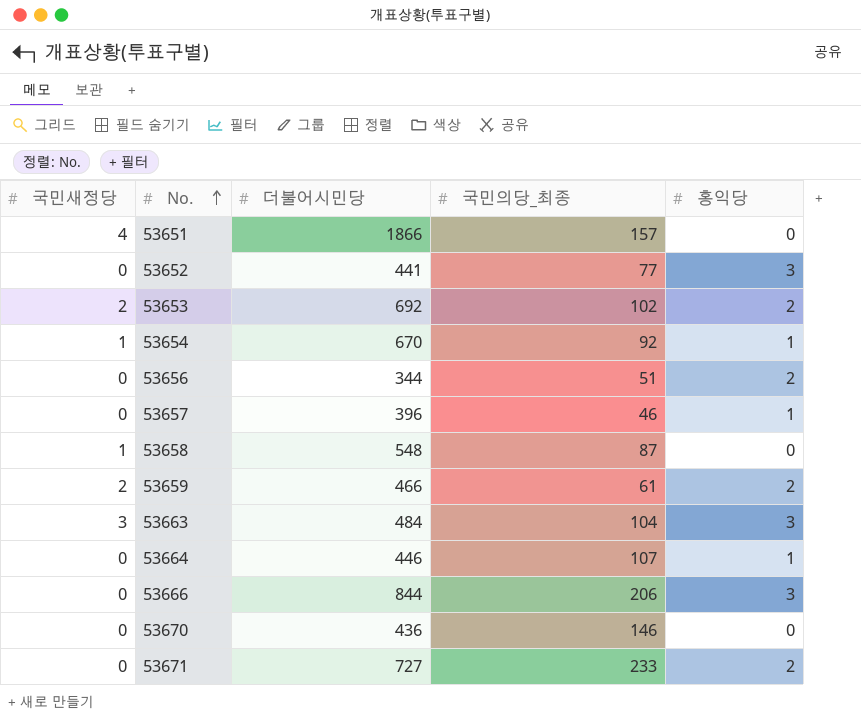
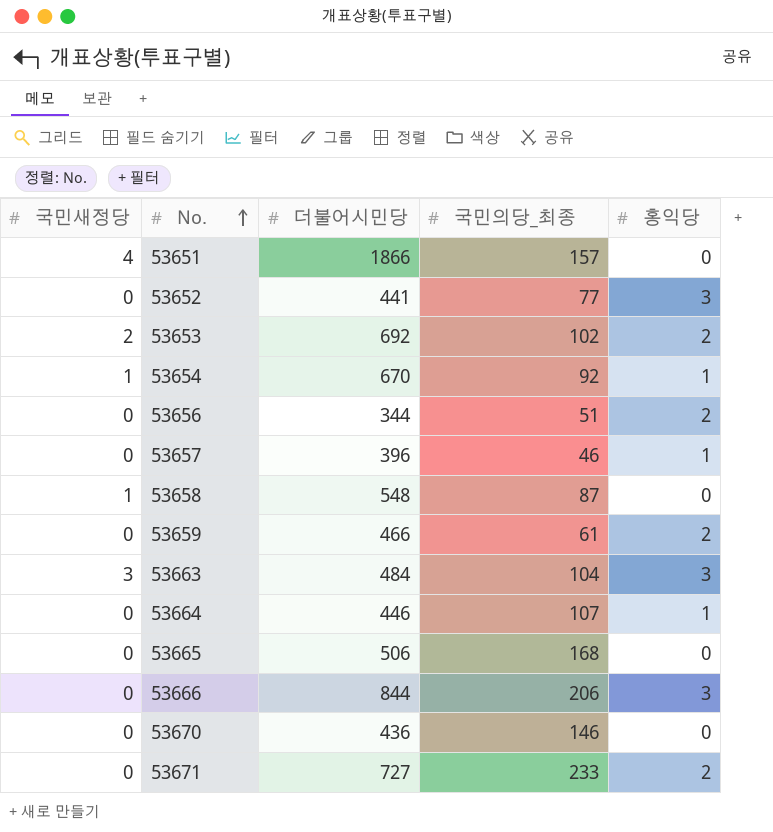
53659 | 국민새정당: 2 -> 0
row 53665: none -> 0 | 506 | 168 | 0

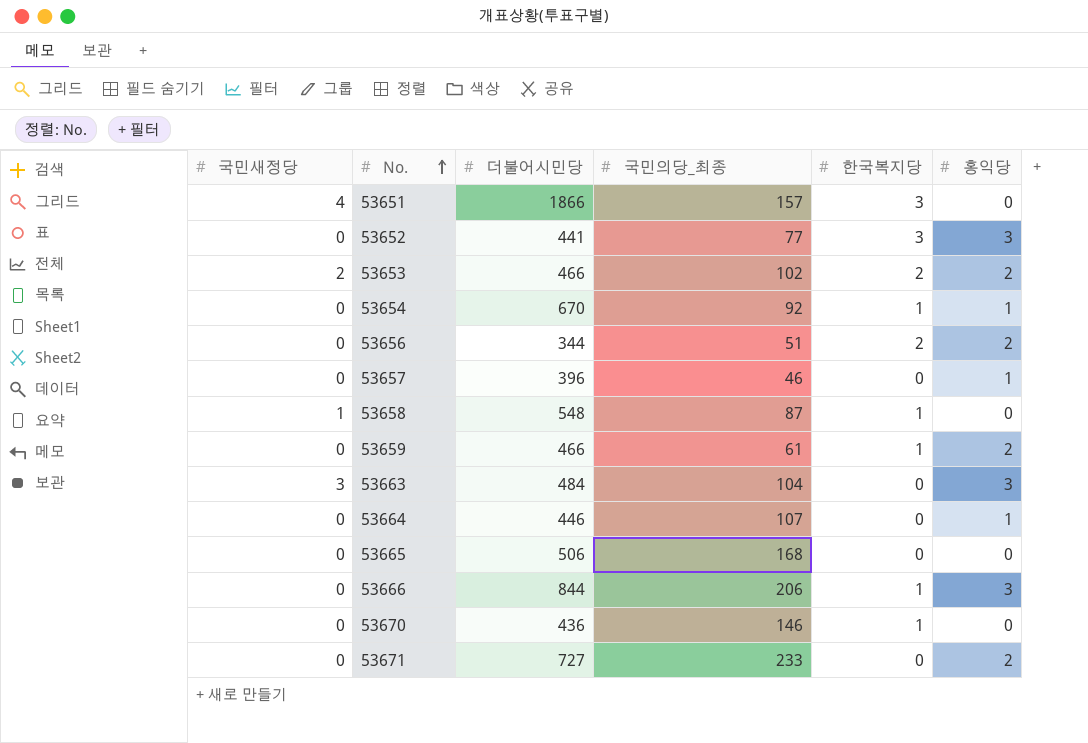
column 한국복지당 | position: none -> 5
53653 | 더불어시민당: 692 -> 466
53654 | 국민새정당: 1 -> 0

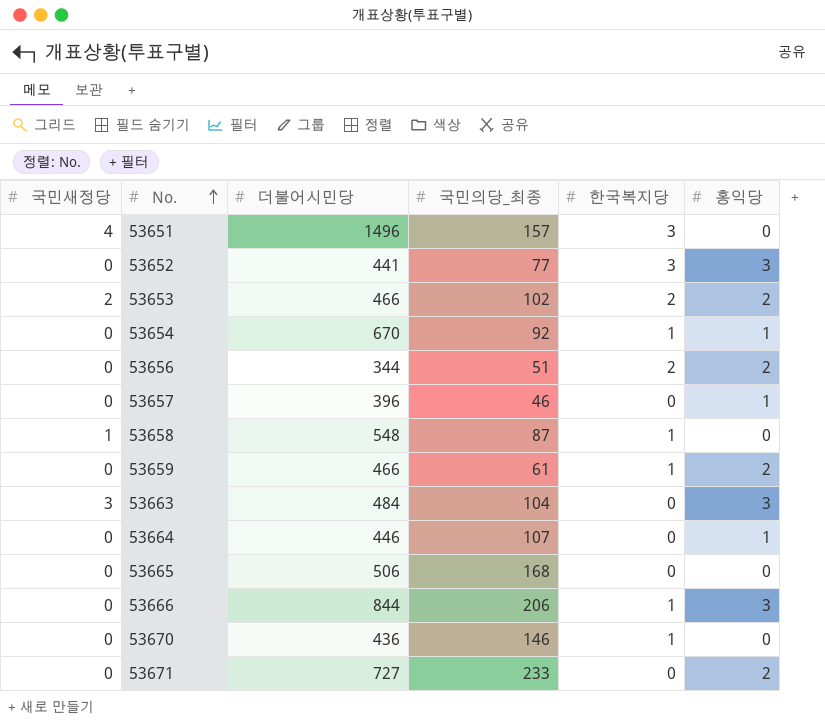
53651 | 더불어시민당: 1866 -> 1496

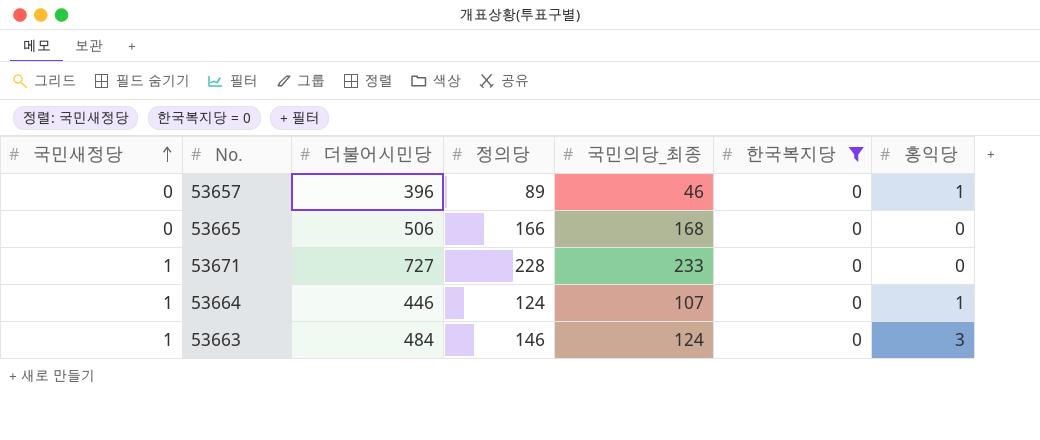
filter: none -> 한국복지당 = 0
row order: No. ascending -> 국민새정당 ascending
column 정의당 | position: none -> 4
53671 | 국민새정당: 0 -> 1
53671 | 홍익당: 2 -> 0
53664 | 국민새정당: 0 -> 1
53663 | 국민새정당: 3 -> 1
53663 | 국민의당_최종: 104 -> 124

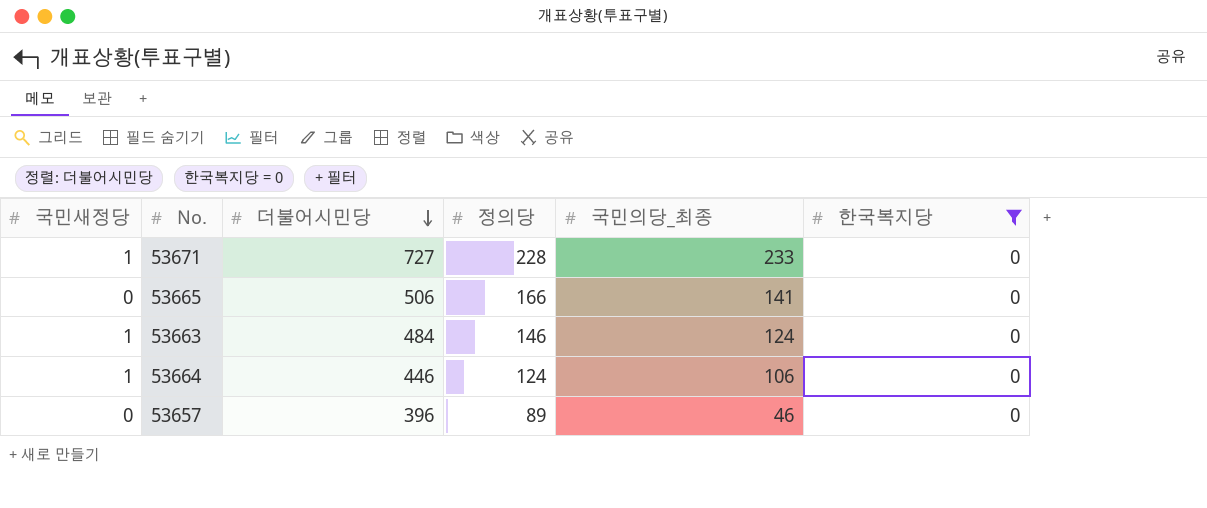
row order: 국민새정당 ascending -> 더불어시민당 descending
column 홍익당 | position: 7 -> none
53665 | 국민의당_최종: 168 -> 141
53664 | 국민의당_최종: 107 -> 106

